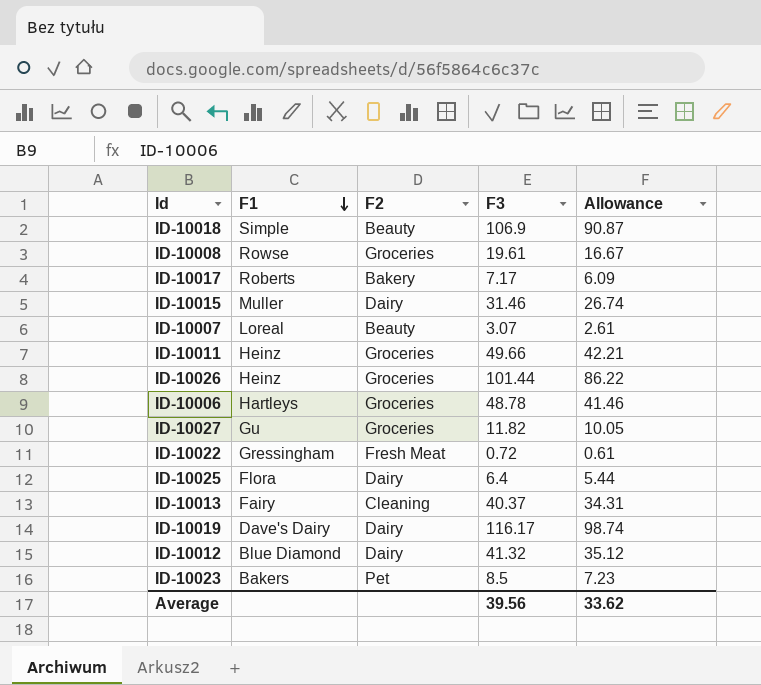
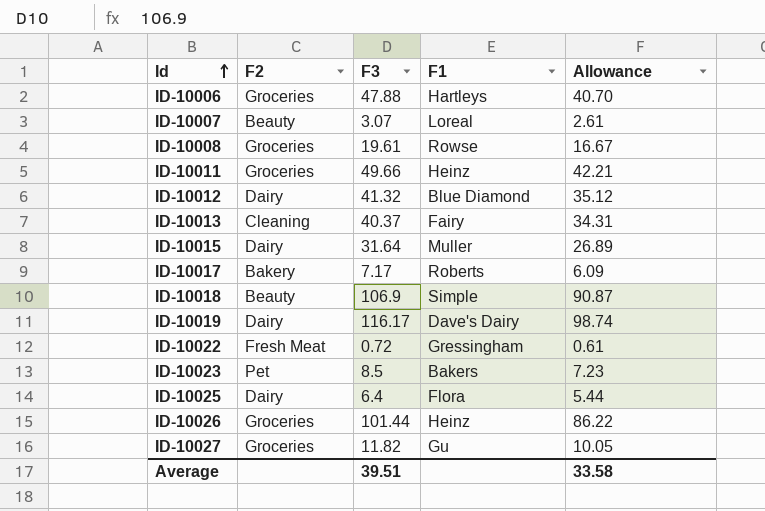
row order: F1 descending -> Id ascending
column F1 | position: 2 -> 4
ID-10006 | F3: 48.78 -> 47.88
ID-10006 | Allowance: 41.46 -> 40.70
ID-10015 | F3: 31.46 -> 31.64
ID-10015 | Allowance: 26.74 -> 26.89
Average | F3: 39.56 -> 39.51
Average | Allowance: 33.62 -> 33.58

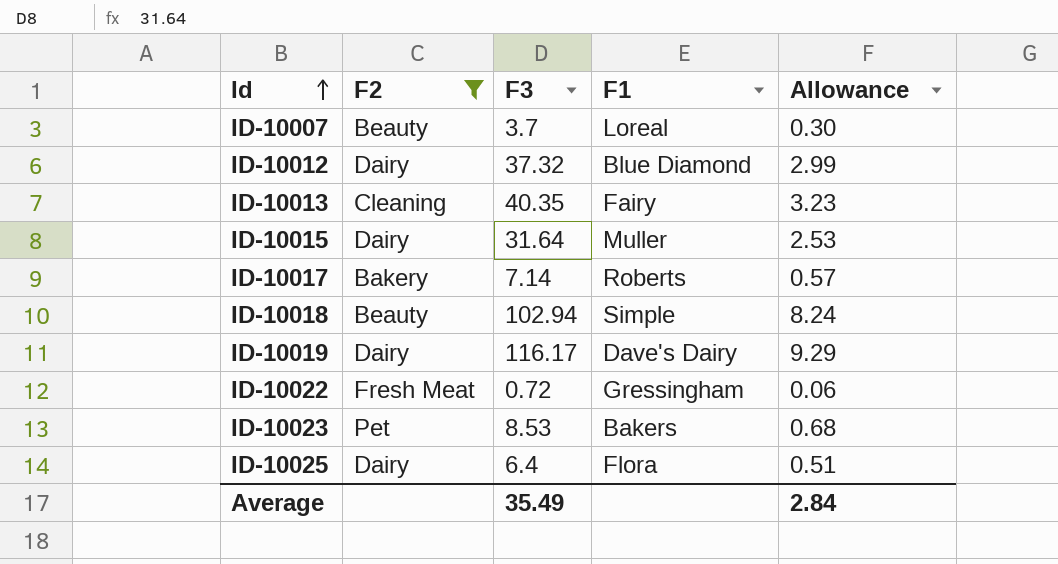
filter: none -> F2 != Groceries
column Allowance | formula: [F3] * 0.85 -> [F3] * 0.08
ID-10007 | F3: 3.07 -> 3.7
ID-10012 | F3: 41.32 -> 37.32
ID-10013 | F3: 40.37 -> 40.35
ID-10017 | F3: 7.17 -> 7.14
ID-10018 | F3: 106.9 -> 102.94
ID-10023 | F3: 8.5 -> 8.53
Average | F3: 39.51 -> 35.49
Average | Allowance: 33.58 -> 2.84

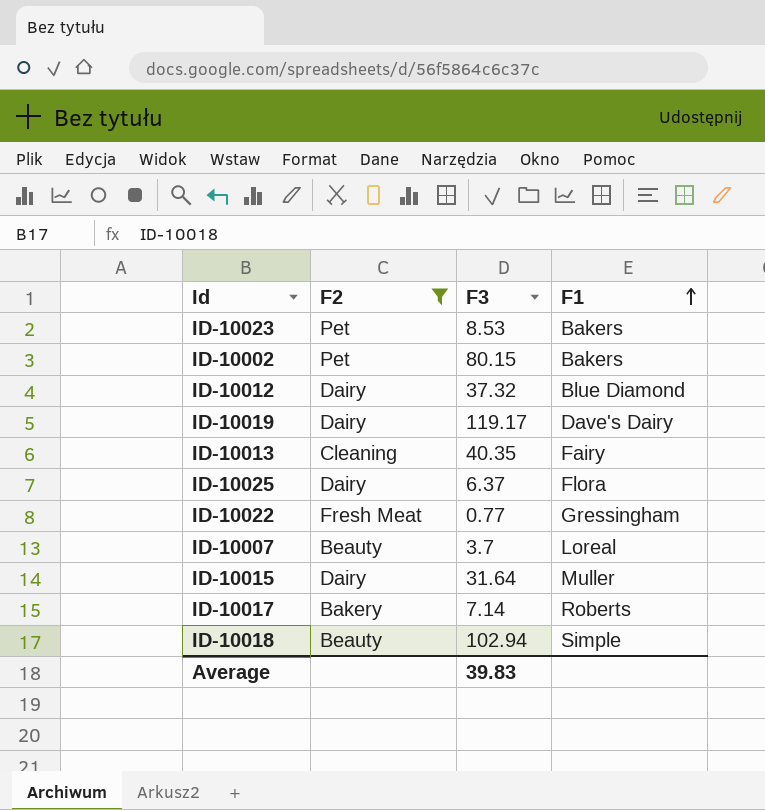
row order: Id ascending -> F1 ascending
column Allowance | formula: [F3] * 0.08 -> none
row ID-10002: none -> Pet | 80.15 | Bakers
ID-10019 | F3: 116.17 -> 119.17
ID-10025 | F3: 6.4 -> 6.37
ID-10022 | F3: 0.72 -> 0.77
Average | F3: 35.49 -> 39.83

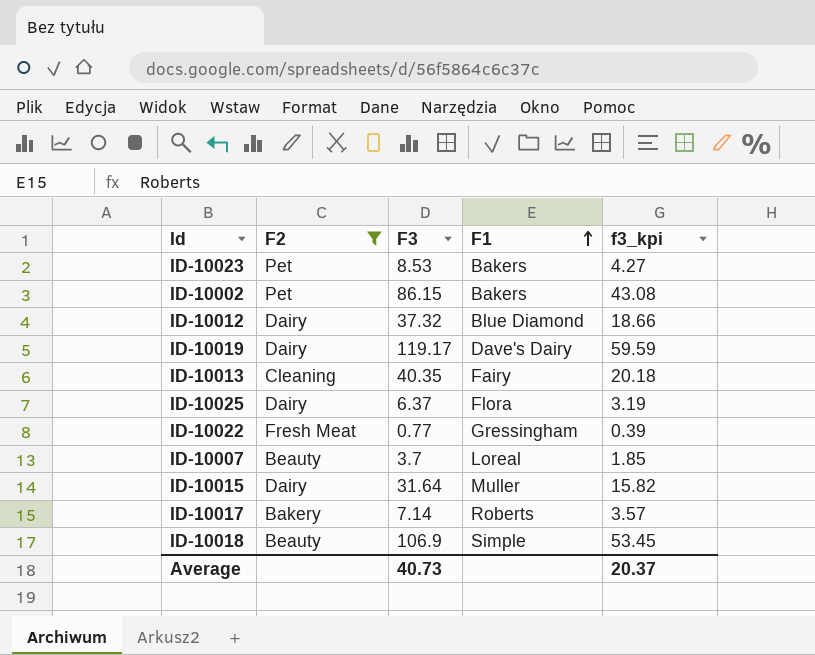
column f3_kpi | formula: none -> [F3] * 0.5
ID-10002 | F3: 80.15 -> 86.15
ID-10018 | F3: 102.94 -> 106.9
Average | F3: 39.83 -> 40.73

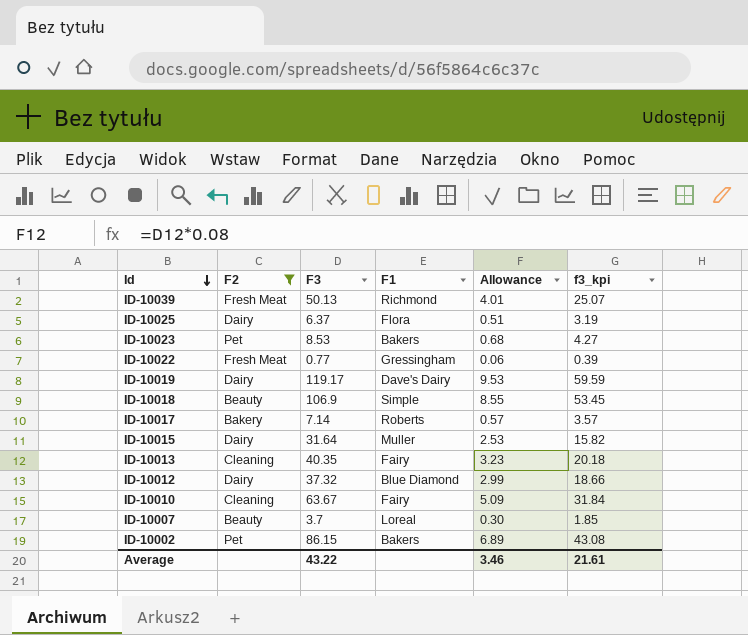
row order: F1 ascending -> Id descending
column Allowance | formula: none -> [F3] * 0.08
row ID-10039: none -> Fresh Meat | 50.13 | Richmond | 4.01 | 25.07
row ID-10010: none -> Cleaning | 63.67 | Fairy | 5.09 | 31.84
Average | F3: 40.73 -> 43.22
Average | f3_kpi: 20.37 -> 21.61

